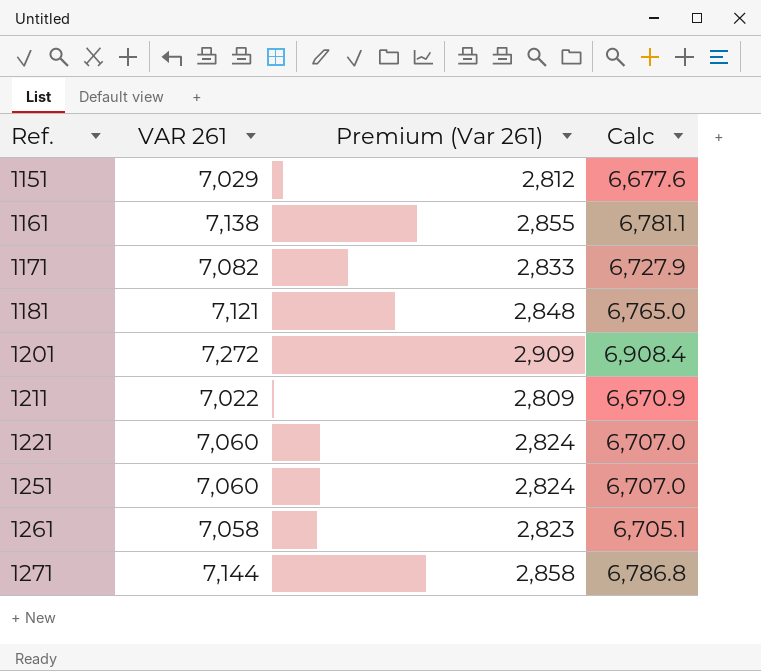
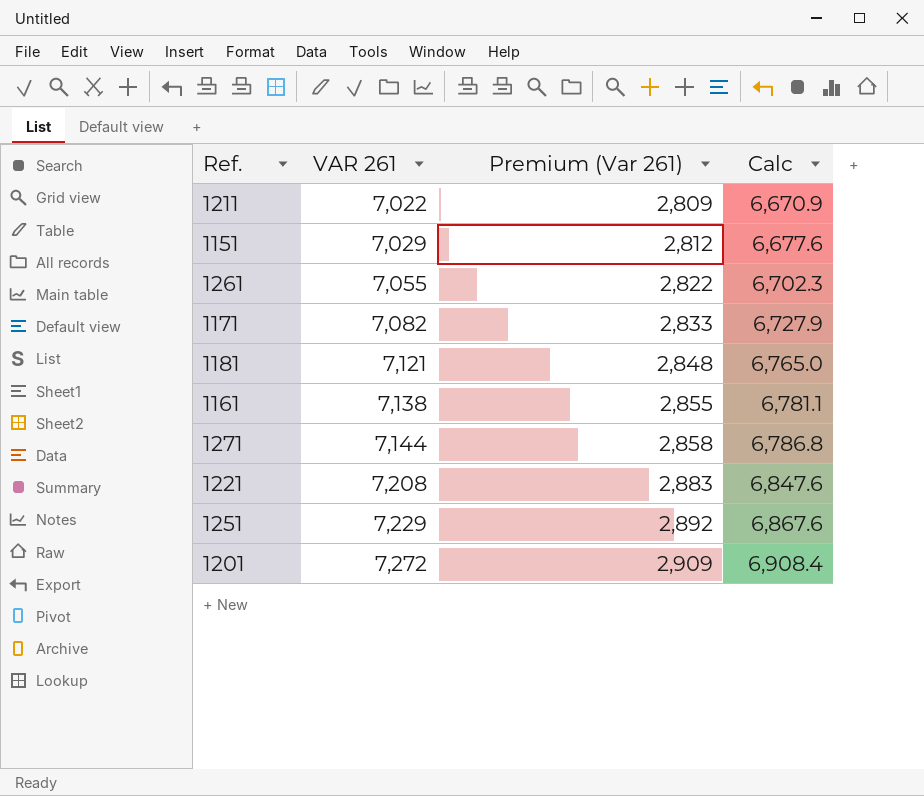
row order: Ref. ascending -> VAR 261 ascending
1261 | VAR 261: 7,058 -> 7,055
1261 | Premium (Var 261): 2,823 -> 2,822
1261 | Calc: 6,705.1 -> 6,702.3
1221 | VAR 261: 7,060 -> 7,208
1221 | Premium (Var 261): 2,824 -> 2,883
1221 | Calc: 6,707.0 -> 6,847.6
1251 | VAR 261: 7,060 -> 7,229
1251 | Premium (Var 261): 2,824 -> 2,892
1251 | Calc: 6,707.0 -> 6,867.6

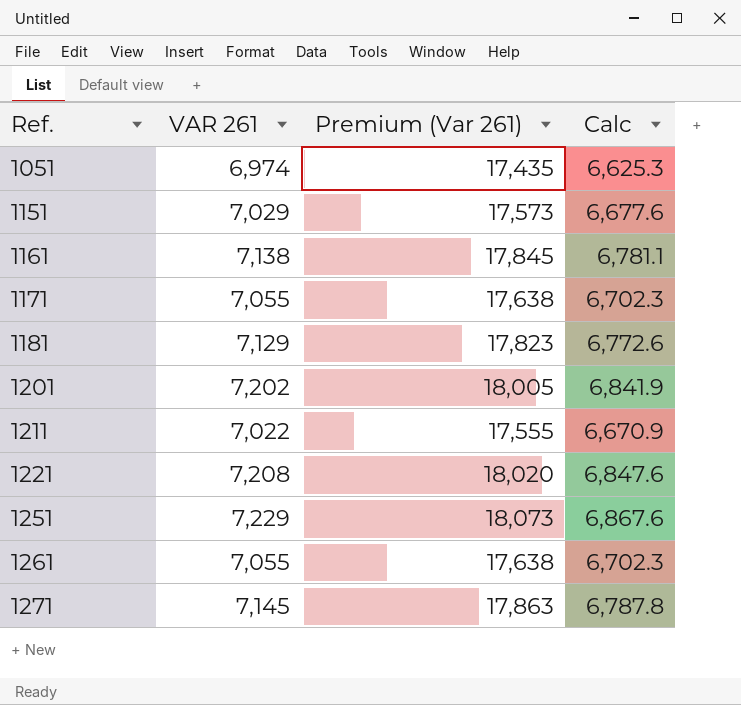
row order: VAR 261 ascending -> Ref. ascending
column Premium (Var 261) | formula: [VAR 261] * 0.4 -> [VAR 261] * 2.5
row 1051: none -> 6,974 | 17,435 | 6,625.3
1171 | VAR 261: 7,082 -> 7,055
1171 | Calc: 6,727.9 -> 6,702.3
1181 | VAR 261: 7,121 -> 7,129
1181 | Calc: 6,765.0 -> 6,772.6
1201 | VAR 261: 7,272 -> 7,202
1201 | Calc: 6,908.4 -> 6,841.9
1271 | VAR 261: 7,144 -> 7,145
1271 | Calc: 6,786.8 -> 6,787.8

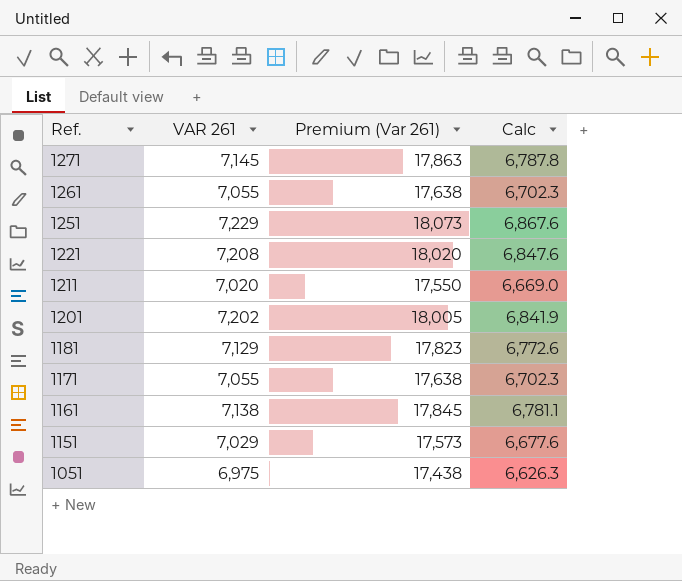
row order: Ref. ascending -> Ref. descending
1211 | VAR 261: 7,022 -> 7,020
1211 | Premium (Var 261): 17,555 -> 17,550
1211 | Calc: 6,670.9 -> 6,669.0
1051 | VAR 261: 6,974 -> 6,975
1051 | Premium (Var 261): 17,435 -> 17,438
1051 | Calc: 6,625.3 -> 6,626.3

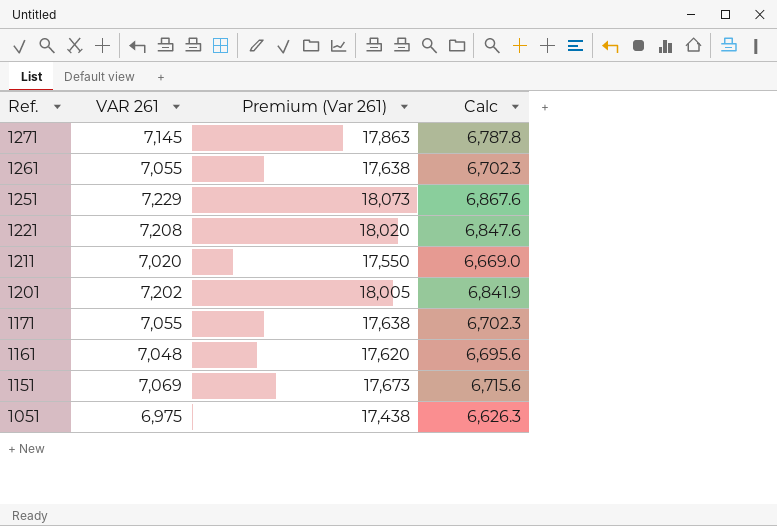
row 1181: 7,129 | 17,823 | 6,772.6 -> none
1161 | VAR 261: 7,138 -> 7,048
1161 | Premium (Var 261): 17,845 -> 17,620
1161 | Calc: 6,781.1 -> 6,695.6
1151 | VAR 261: 7,029 -> 7,069
1151 | Premium (Var 261): 17,573 -> 17,673
1151 | Calc: 6,677.6 -> 6,715.6

